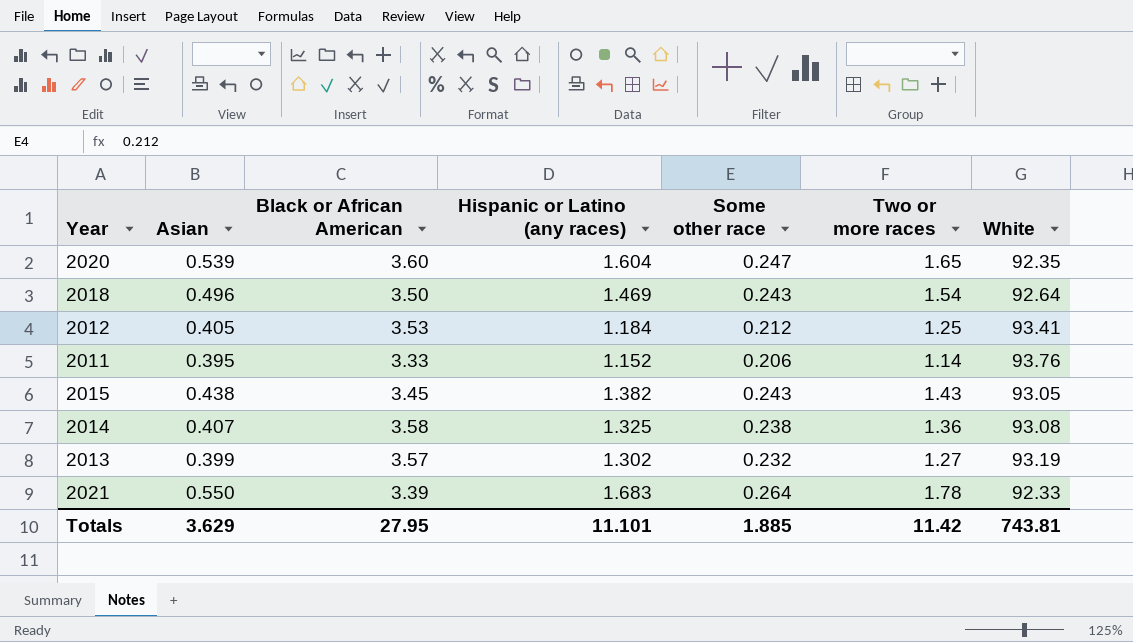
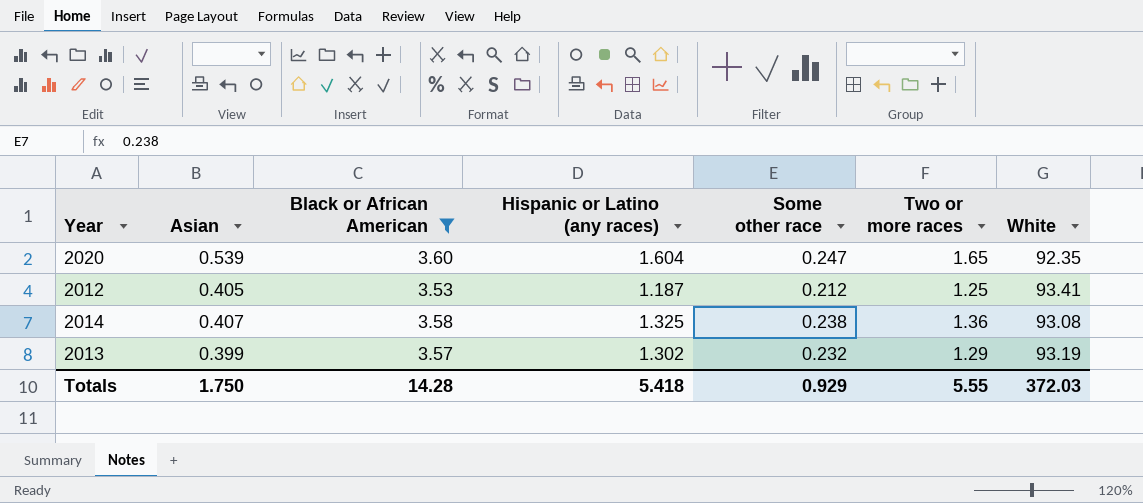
filter: none -> Black or African American >= 3.53
2012 | Hispanic or Latino (any races): 1.184 -> 1.187
2013 | Two or more races: 1.27 -> 1.29
Totals | Asian: 3.629 -> 1.750
Totals | Black or African American: 27.95 -> 14.28
Totals | Hispanic or Latino (any races): 11.101 -> 5.418
Totals | Some other race: 1.885 -> 0.929
Totals | Two or more races: 11.42 -> 5.55
Totals | White: 743.81 -> 372.03

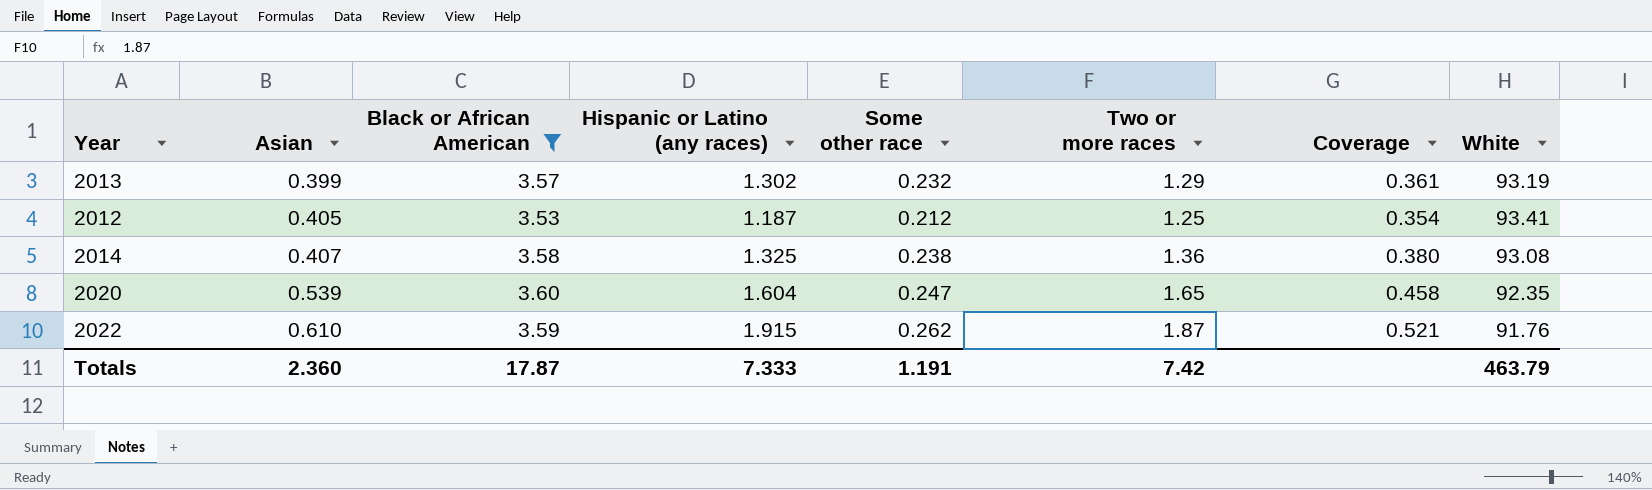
row order: none -> Asian ascending
column Coverage | formula: none -> [Two or more races] / [Black or African American]
row 2022: none -> 0.610 | 3.59 | 1.915 | 0.262 | 1.87 | 0.521 | 91.76
Totals | Asian: 1.750 -> 2.360
Totals | Black or African American: 14.28 -> 17.87
Totals | Hispanic or Latino (any races): 5.418 -> 7.333
Totals | Some other race: 0.929 -> 1.191
Totals | Two or more races: 5.55 -> 7.42
Totals | White: 372.03 -> 463.79

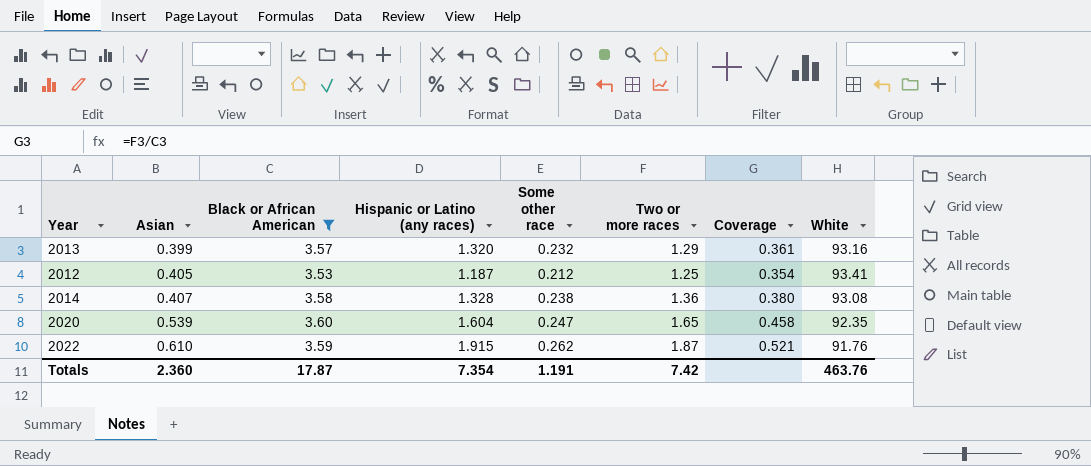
2013 | Hispanic or Latino (any races): 1.302 -> 1.320
2013 | White: 93.19 -> 93.16
2014 | Hispanic or Latino (any races): 1.325 -> 1.328
Totals | Hispanic or Latino (any races): 7.333 -> 7.354
Totals | White: 463.79 -> 463.76

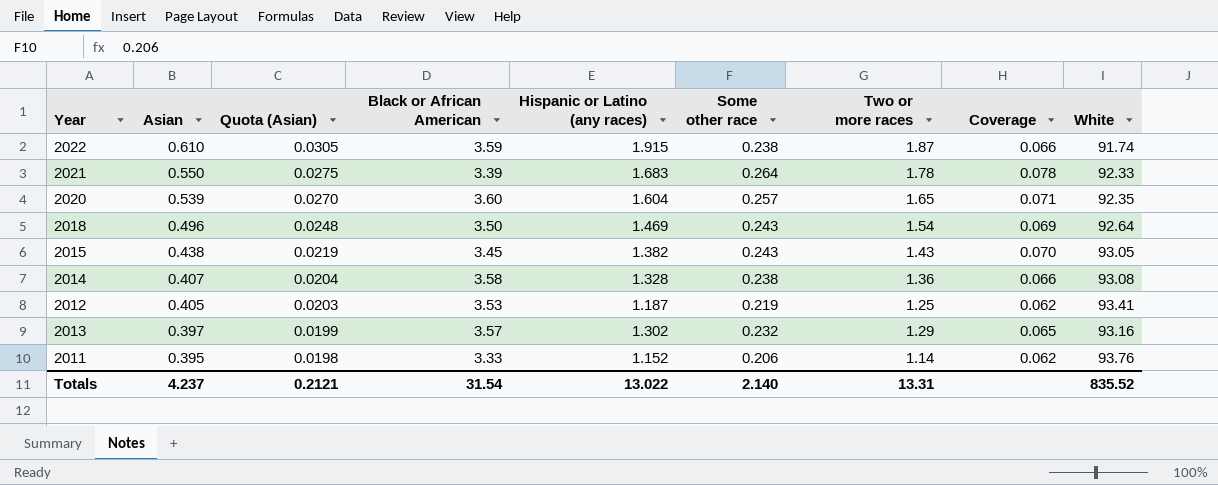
filter: Black or African American >= 3.53 -> none
row order: Asian ascending -> Asian descending
column Quota (Asian) | formula: none -> [Asian] * 0.05
column Coverage | formula: [Two or more races] / [Black or African American] -> [Some other race] / [Black or African American]
2022 | Some other race: 0.262 -> 0.238
2022 | White: 91.76 -> 91.74
2020 | Some other race: 0.247 -> 0.257
2012 | Some other race: 0.212 -> 0.219
2013 | Asian: 0.399 -> 0.397
2013 | Hispanic or Latino (any races): 1.320 -> 1.302
Totals | Asian: 2.360 -> 4.237
Totals | Black or African American: 17.87 -> 31.54
Totals | Hispanic or Latino (any races): 7.354 -> 13.022
Totals | Some other race: 1.191 -> 2.140
Totals | Two or more races: 7.42 -> 13.31
Totals | White: 463.76 -> 835.52

